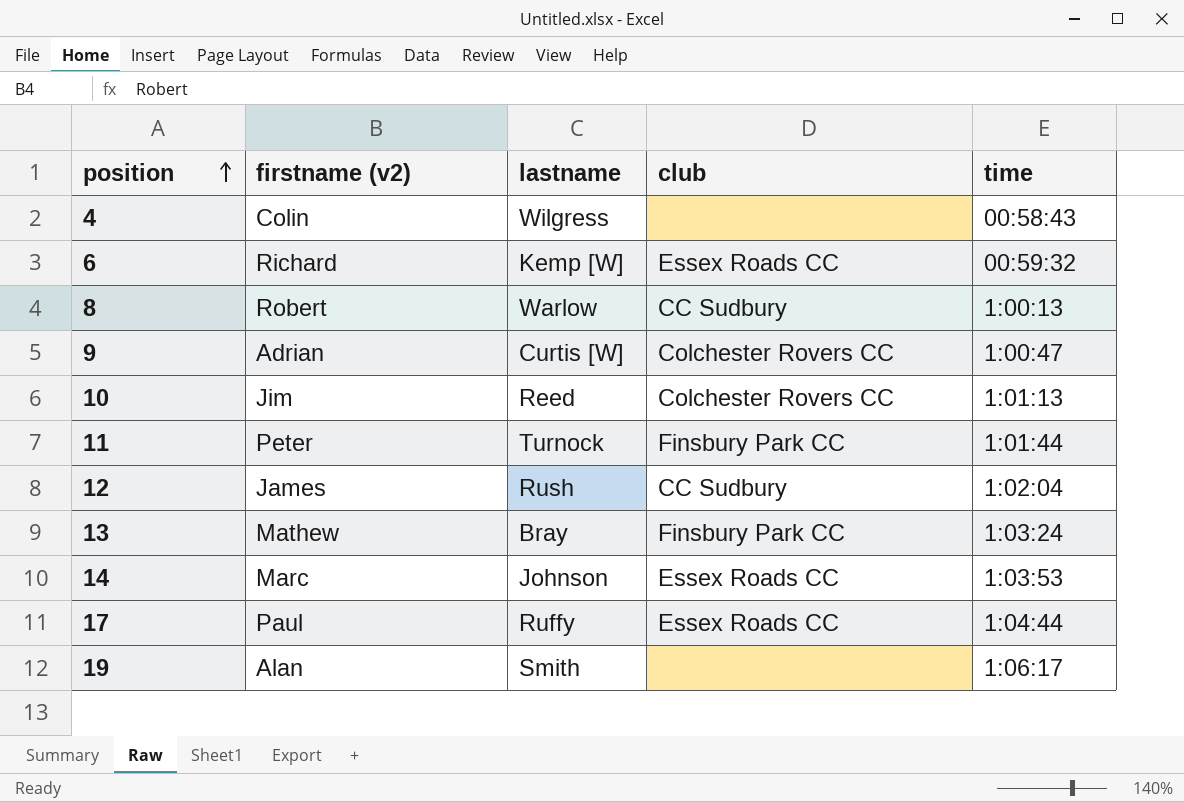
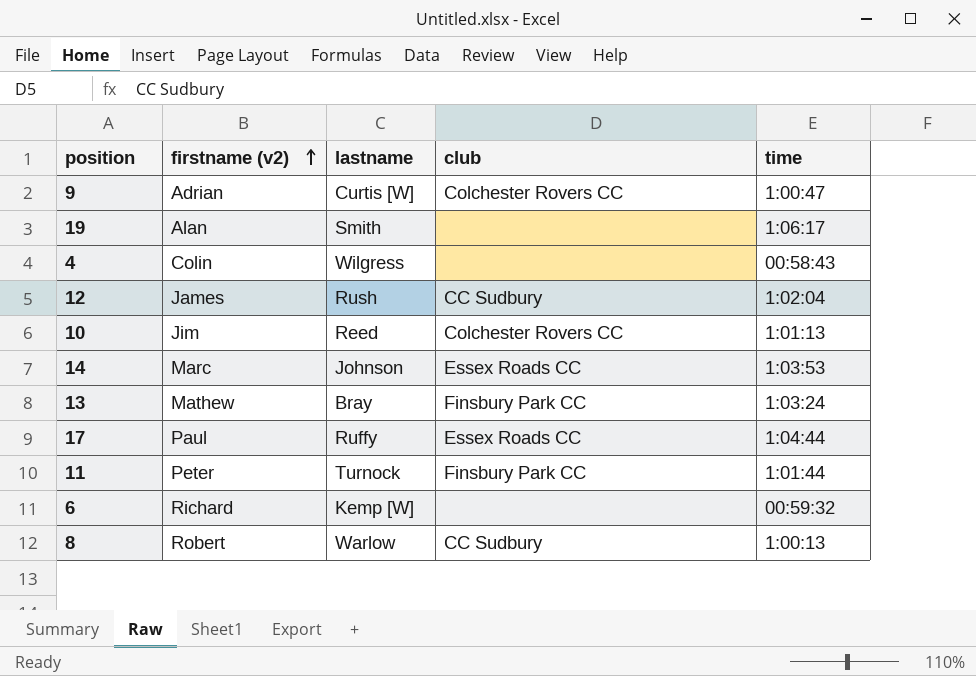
row order: position ascending -> firstname (v2) ascending
6 | club: Essex Roads CC -> none

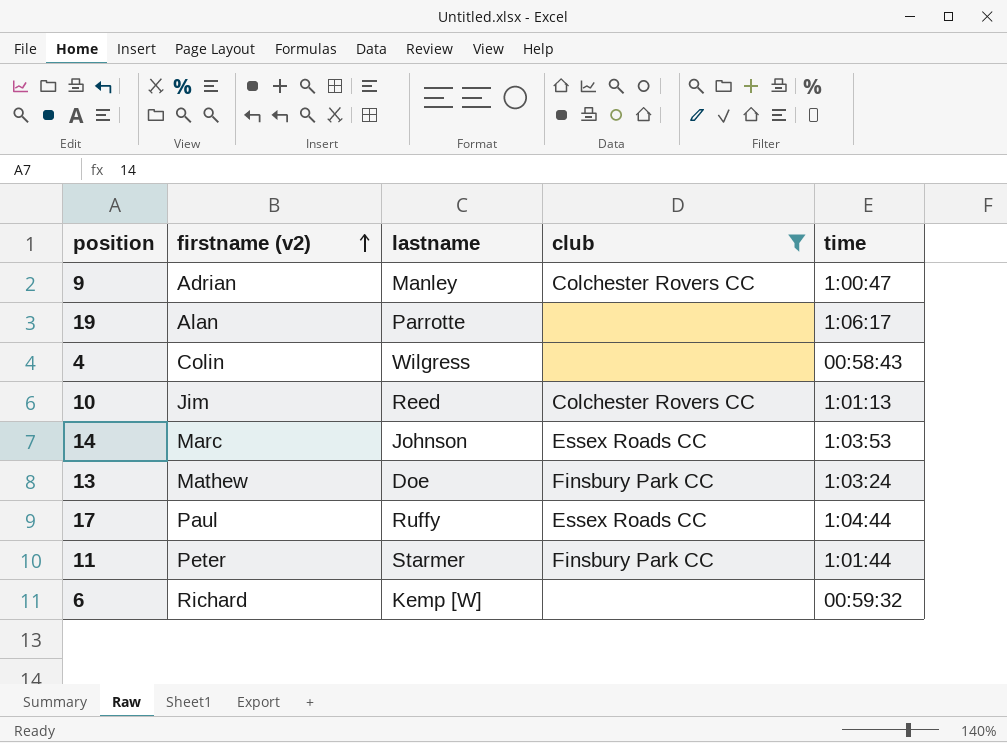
filter: none -> club != CC Sudbury
9 | lastname: Curtis [W] -> Manley
19 | lastname: Smith -> Parrotte
13 | lastname: Bray -> Doe
11 | lastname: Turnock -> Starmer

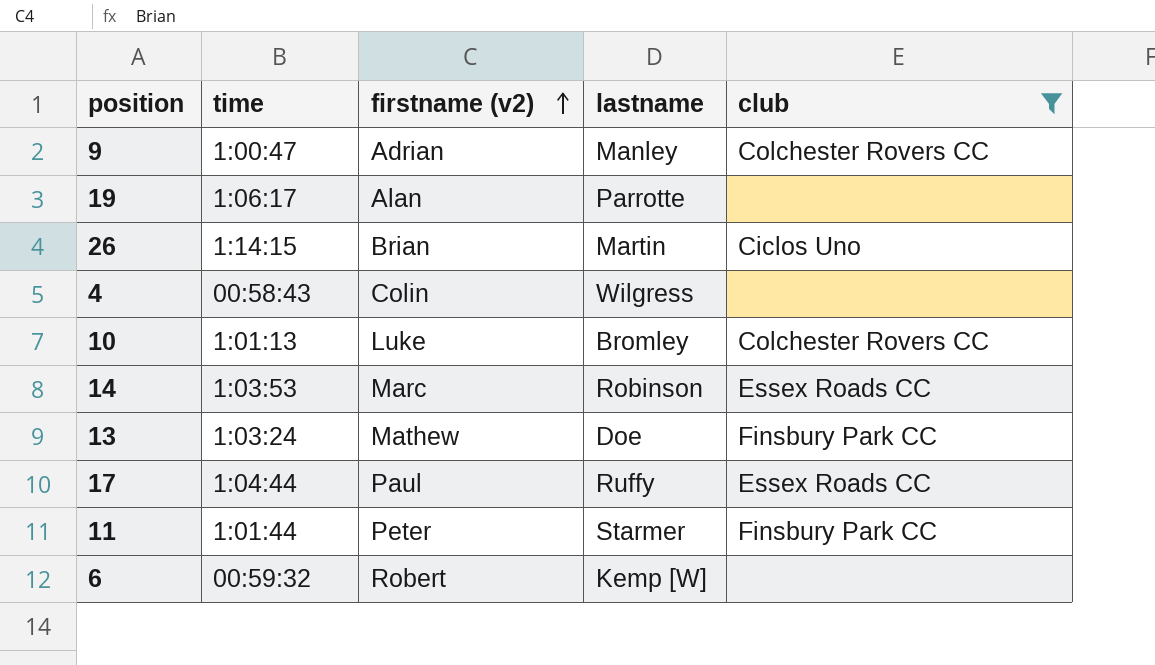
column time | position: 5 -> 2
row 26: none -> 1:14:15 | Brian | Martin | Ciclos Uno
10 | firstname (v2): Jim -> Luke
10 | lastname: Reed -> Bromley
14 | lastname: Johnson -> Robinson
6 | firstname (v2): Richard -> Robert

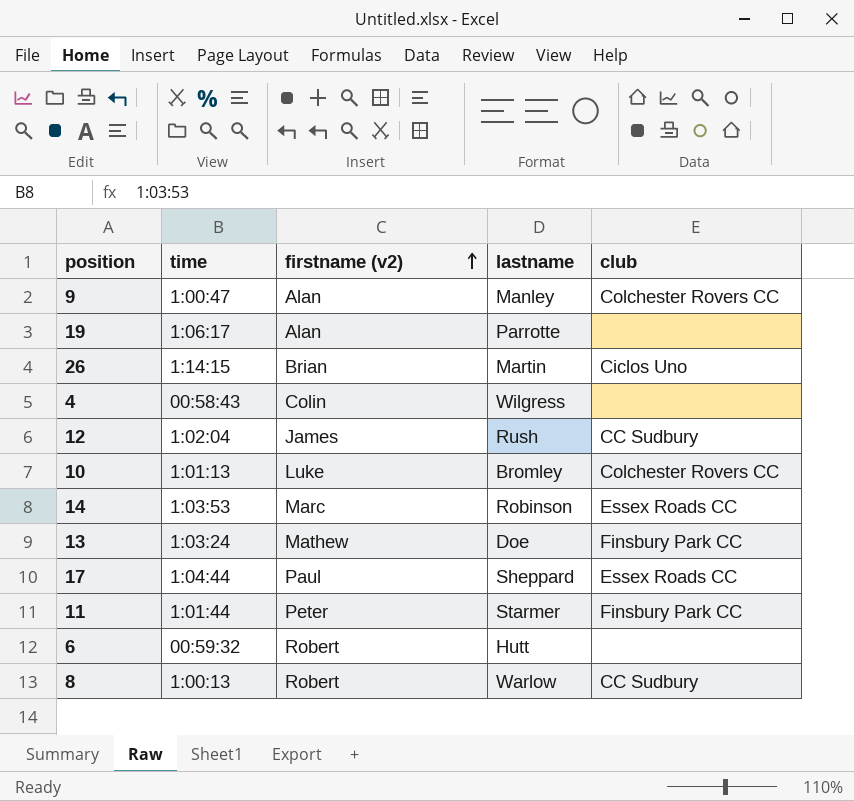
filter: club != CC Sudbury -> none
9 | firstname (v2): Adrian -> Alan
17 | lastname: Ruffy -> Sheppard
6 | lastname: Kemp [W] -> Hutt

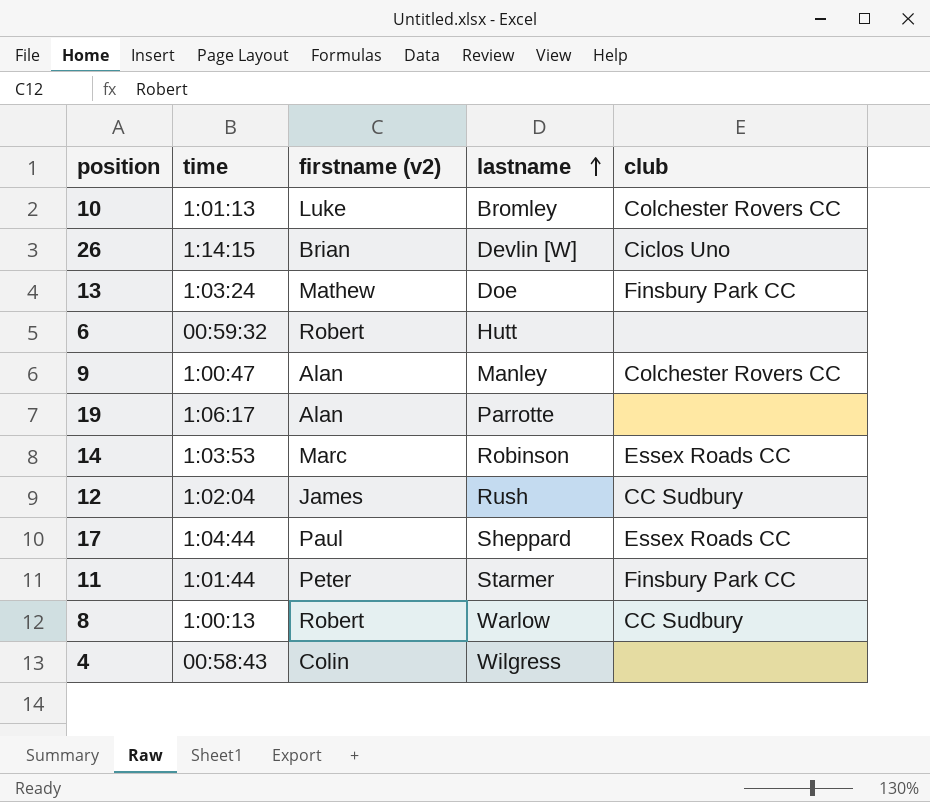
row order: firstname (v2) ascending -> lastname ascending
26 | lastname: Martin -> Devlin [W]

